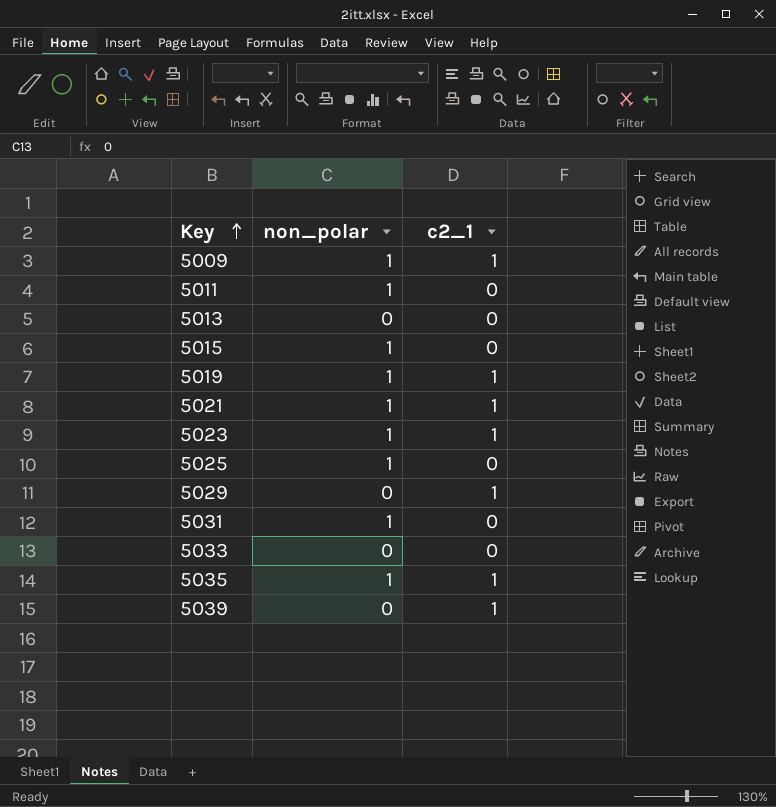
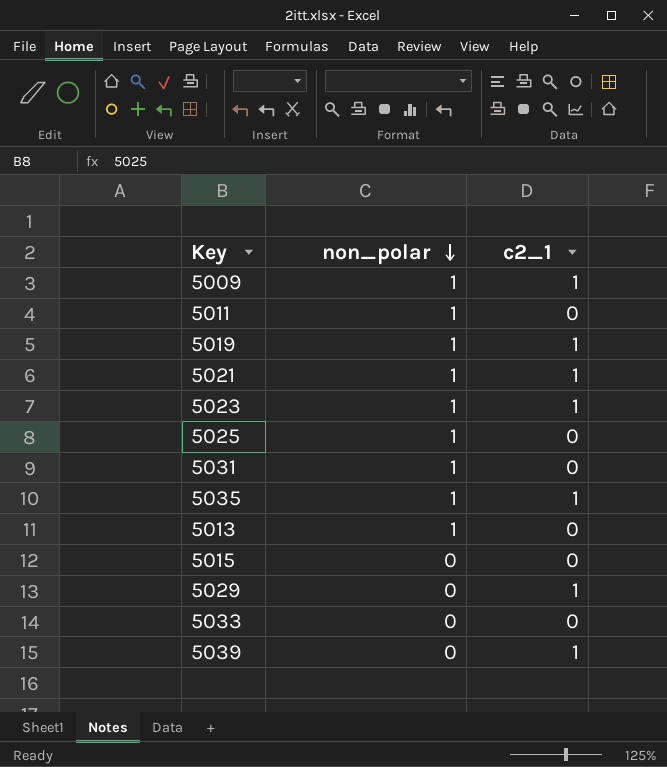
row order: Key ascending -> non_polar descending
5013 | non_polar: 0 -> 1
5015 | non_polar: 1 -> 0

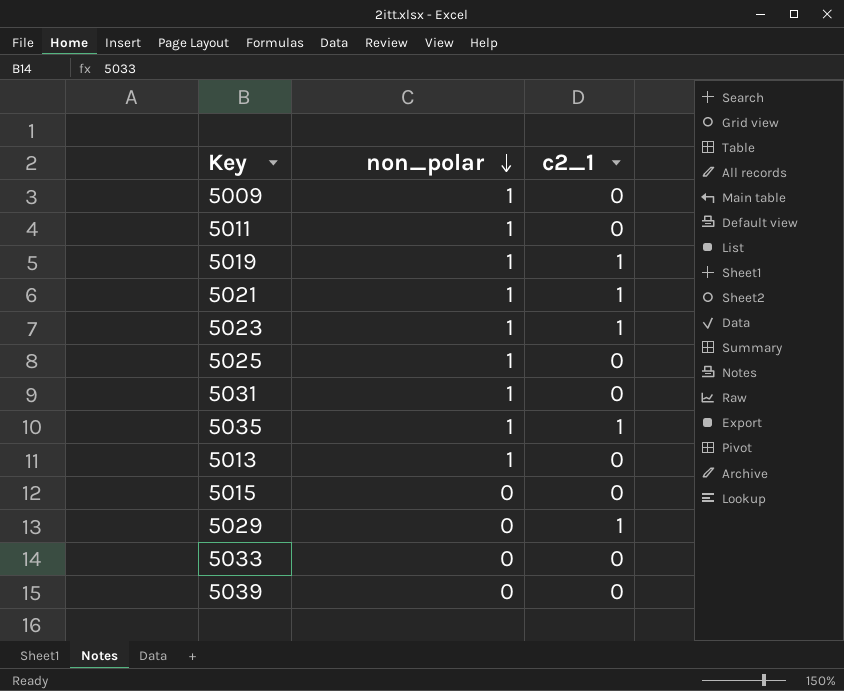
5009 | c2_1: 1 -> 0
5039 | c2_1: 1 -> 0

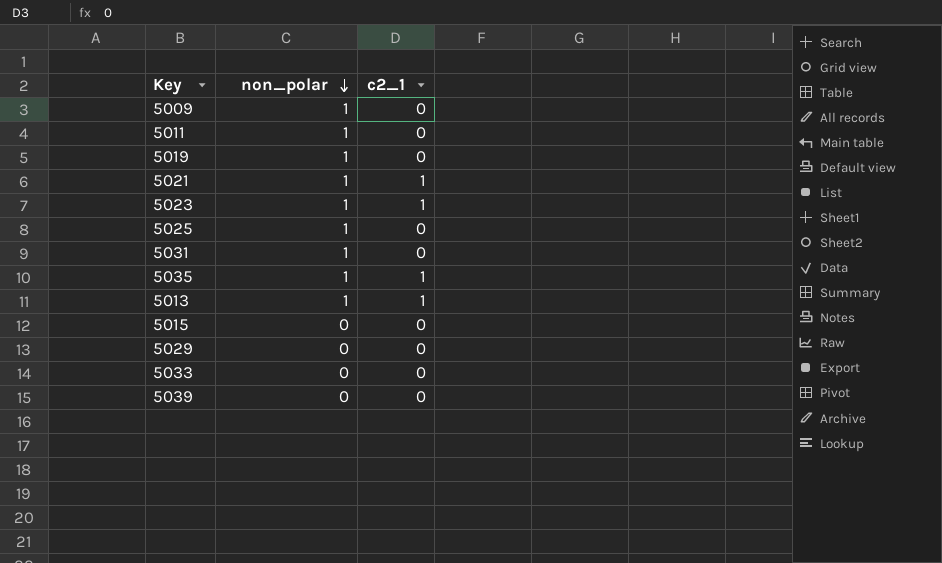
5019 | c2_1: 1 -> 0
5013 | c2_1: 0 -> 1
5029 | c2_1: 1 -> 0

